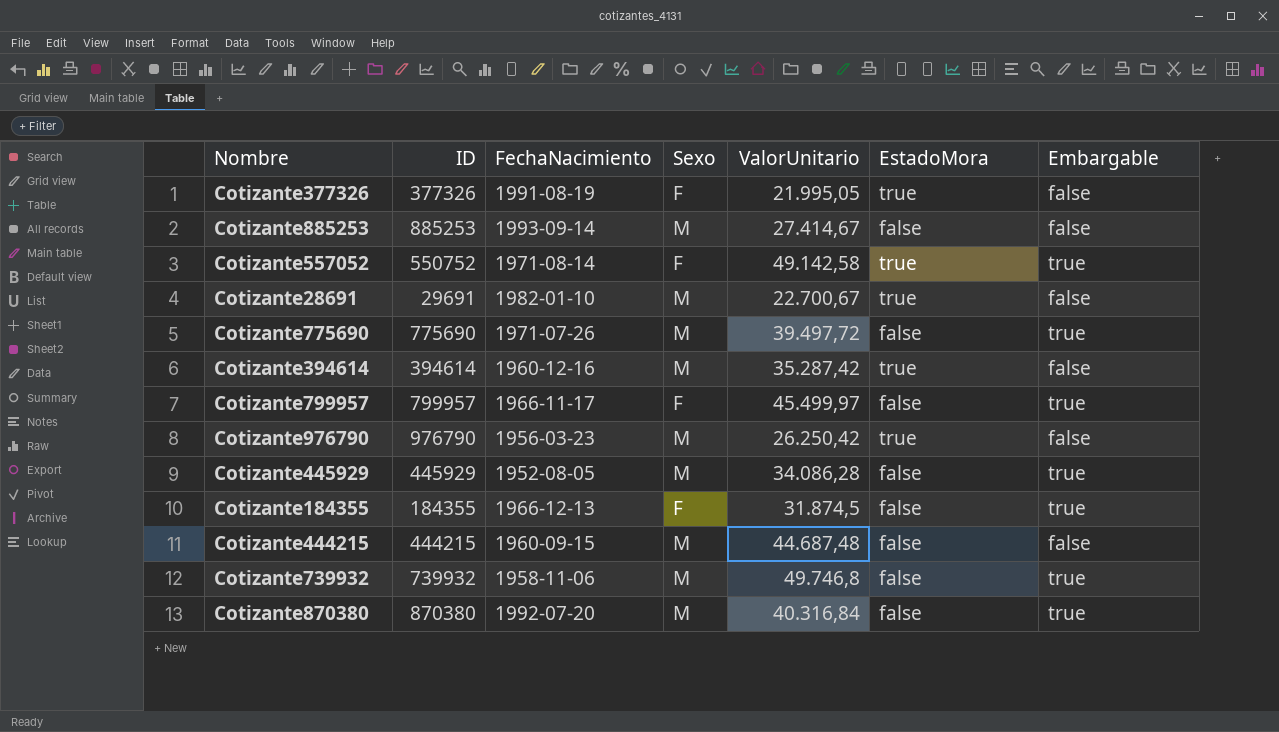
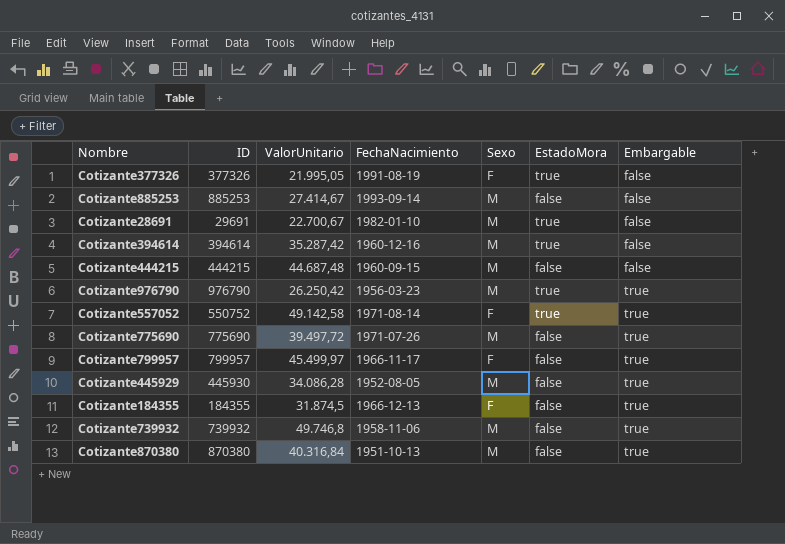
row order: none -> Embargable ascending
column ValorUnitario | position: 5 -> 3
Cotizante976790 | Embargable: false -> true
Cotizante445929 | ID: 445929 -> 445930
Cotizante870380 | FechaNacimiento: 1992-07-20 -> 1951-10-13

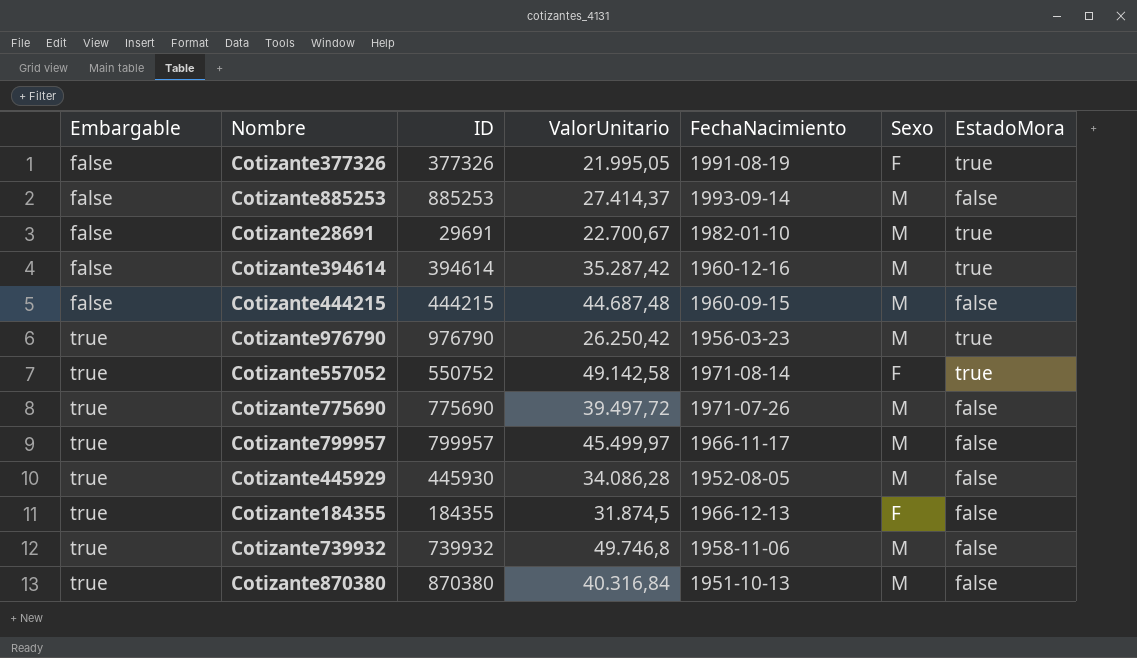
column Embargable | position: 7 -> 1
Cotizante885253 | ValorUnitario: 27.414,67 -> 27.414,37
Cotizante799957 | Sexo: F -> M

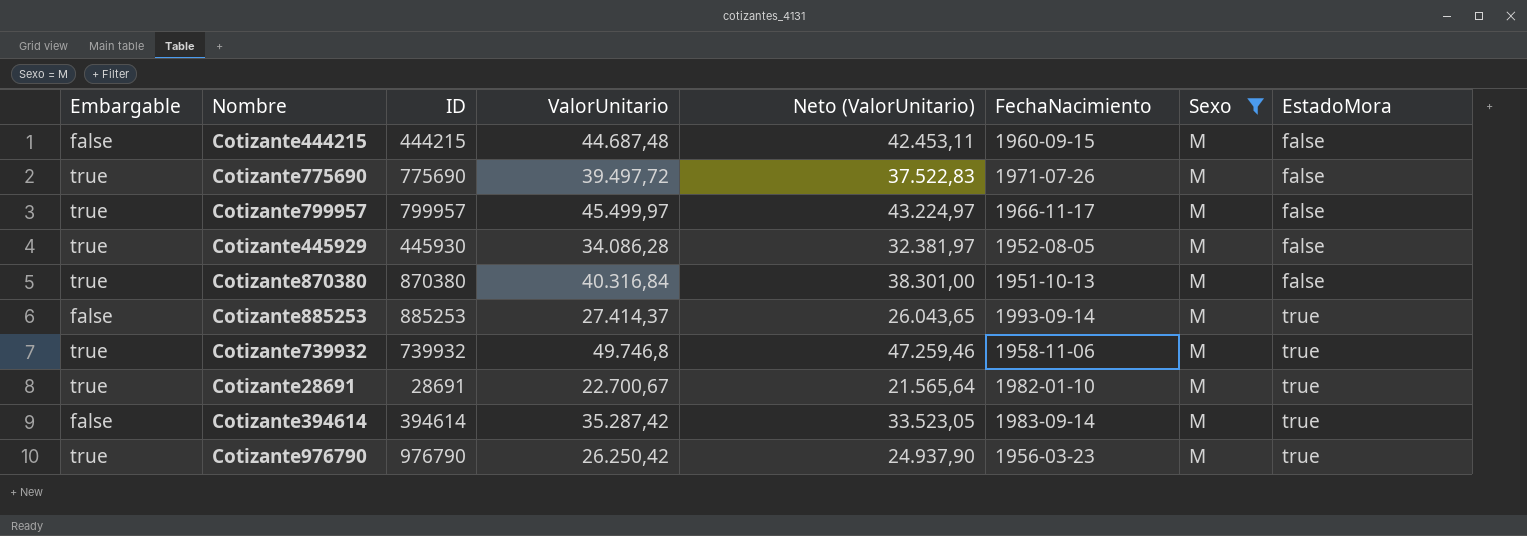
filter: none -> Sexo = M
row order: Embargable ascending -> EstadoMora ascending
column Neto (ValorUnitario) | formula: none -> [ValorUnitario] * 0,95
Cotizante885253 | EstadoMora: false -> true
Cotizante739932 | EstadoMora: false -> true
Cotizante28691 | Embargable: false -> true
Cotizante28691 | ID: 29691 -> 28691
Cotizante394614 | FechaNacimiento: 1960-12-16 -> 1983-09-14

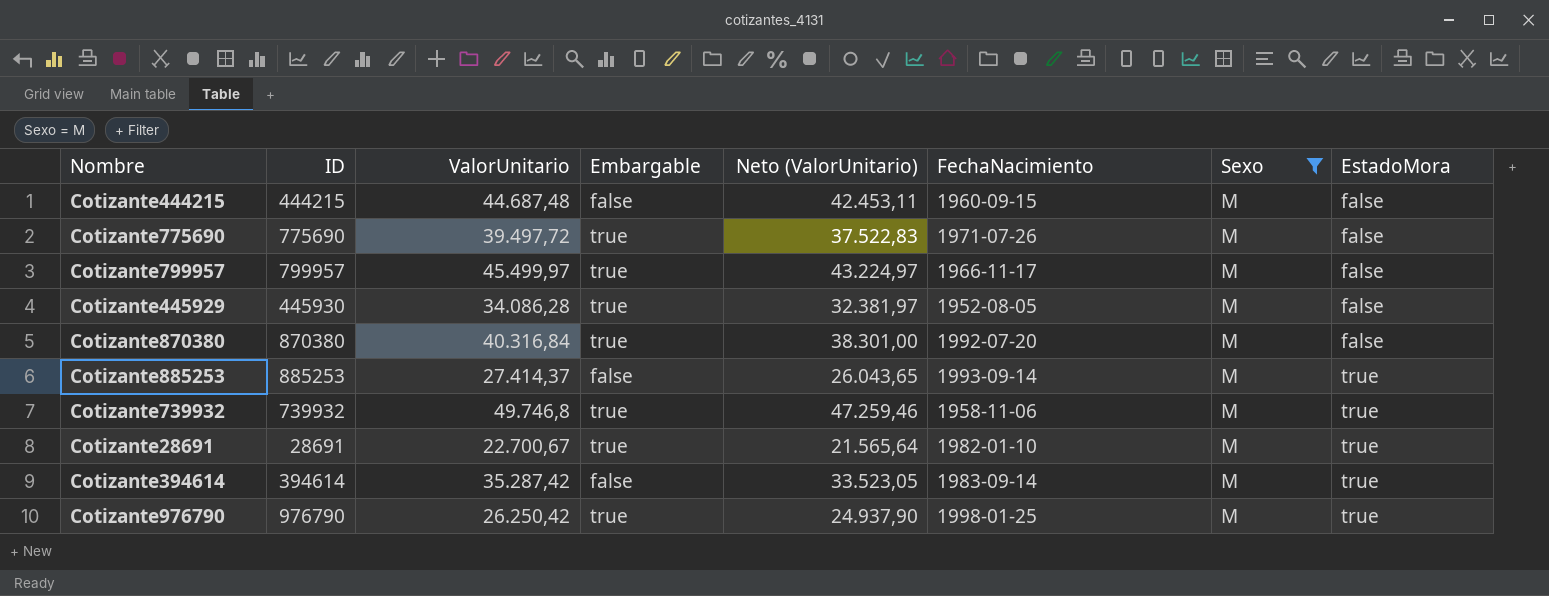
column Embargable | position: 1 -> 4
Cotizante870380 | FechaNacimiento: 1951-10-13 -> 1992-07-20
Cotizante976790 | FechaNacimiento: 1956-03-23 -> 1998-01-25

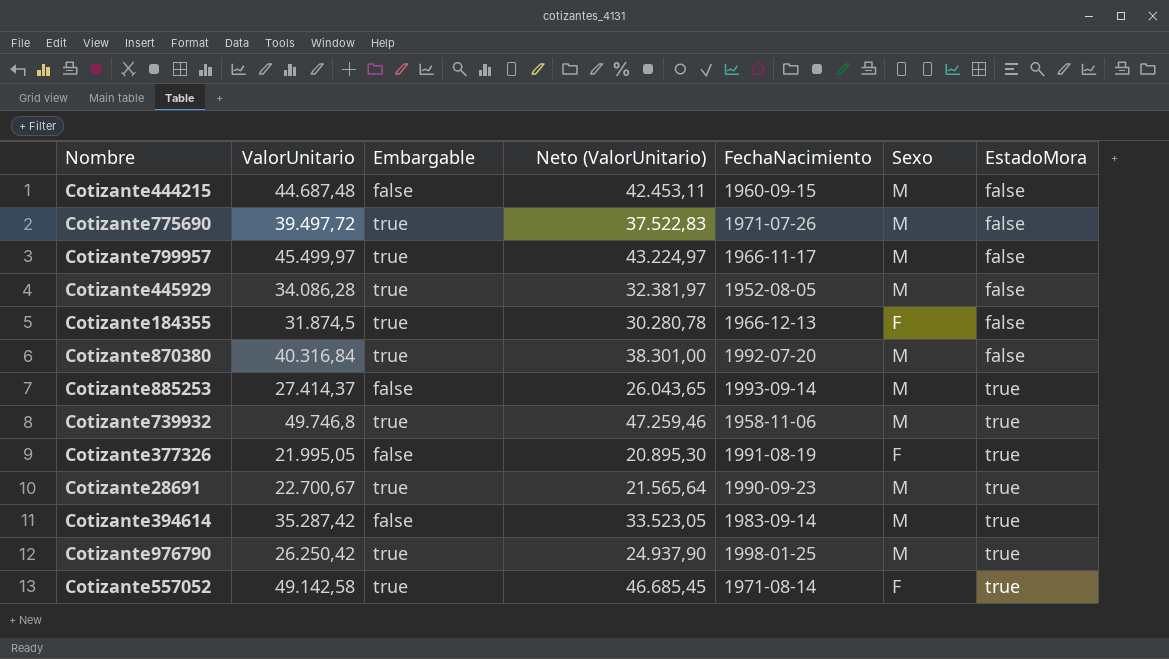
filter: Sexo = M -> none
column ID | position: 2 -> none
Cotizante28691 | FechaNacimiento: 1982-01-10 -> 1990-09-23

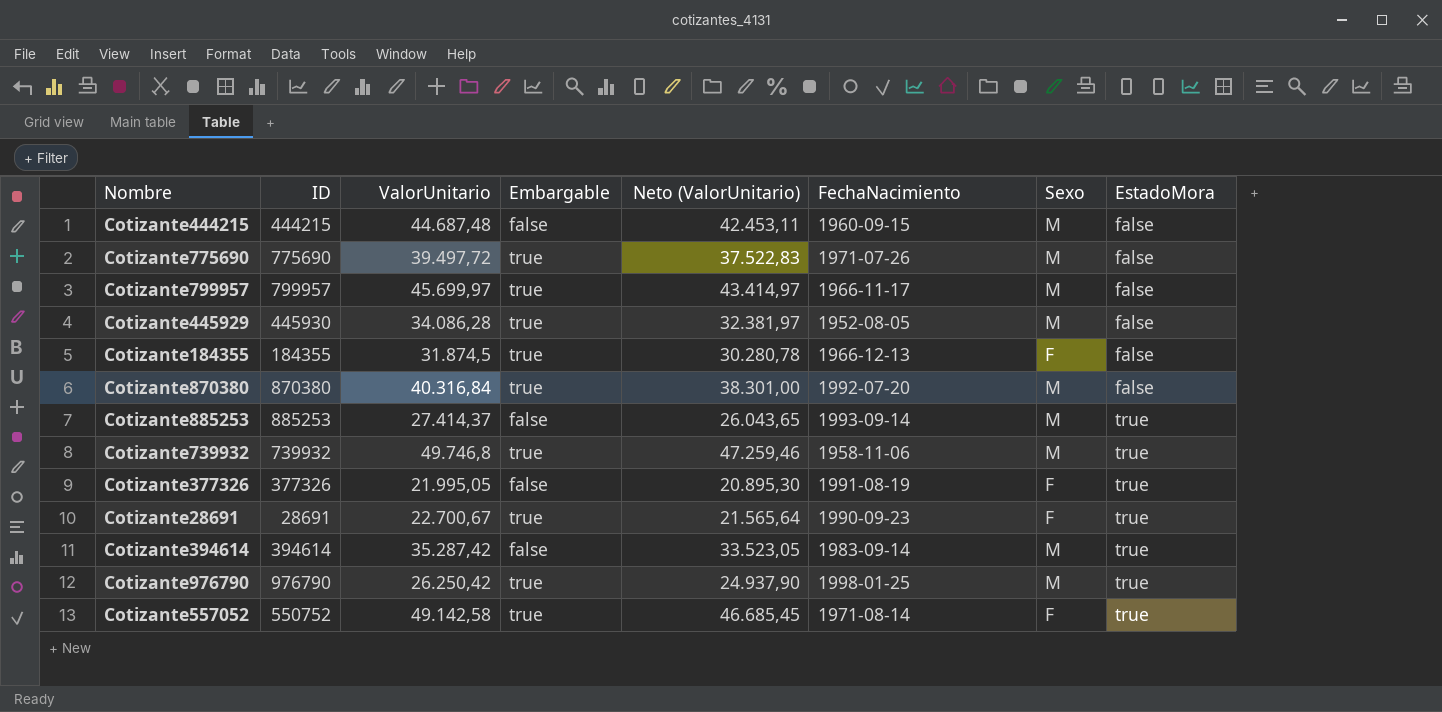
column ID | position: none -> 2
Cotizante799957 | ValorUnitario: 45.499,97 -> 45.699,97
Cotizante799957 | Neto (ValorUnitario): 43.224,97 -> 43.414,97
Cotizante28691 | Sexo: M -> F

